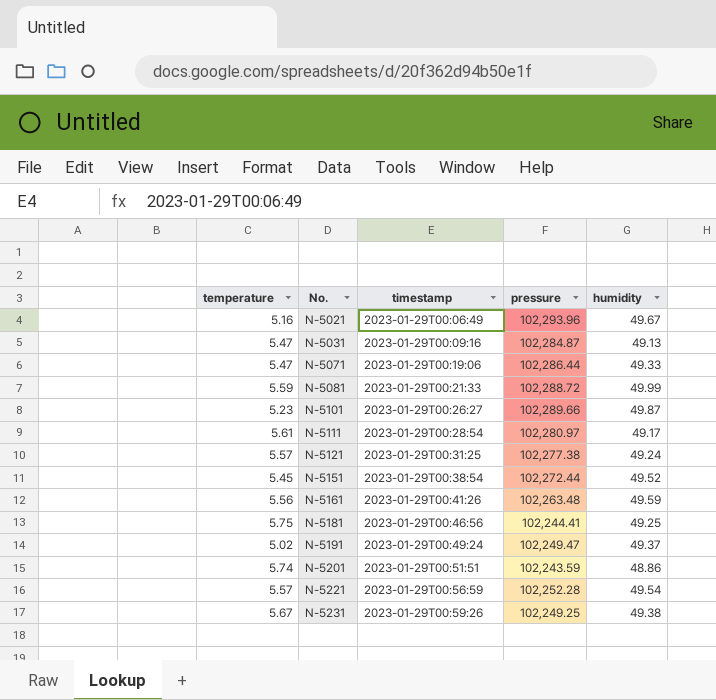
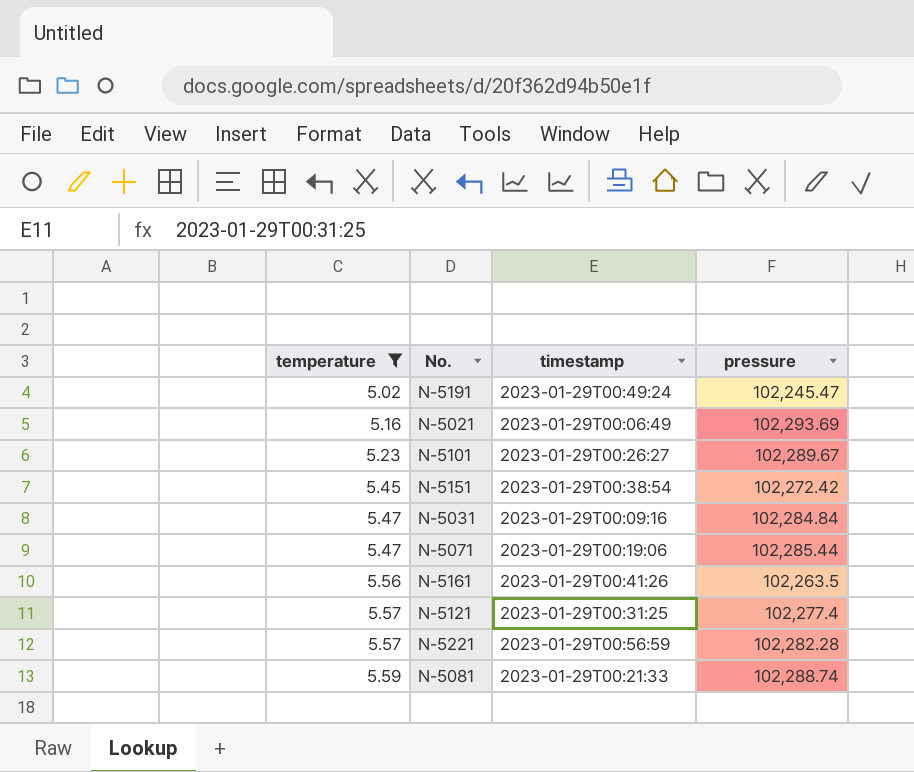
filter: none -> temperature <= 5.59
row order: No. ascending -> temperature ascending
column humidity | position: 5 -> none
N-5191 | pressure: 102,249.47 -> 102,245.47
N-5021 | pressure: 102,293.96 -> 102,293.69
N-5101 | pressure: 102,289.66 -> 102,289.67
N-5151 | pressure: 102,272.44 -> 102,272.42
N-5031 | pressure: 102,284.87 -> 102,284.84
N-5071 | pressure: 102,286.44 -> 102,285.44
N-5161 | pressure: 102,263.48 -> 102,263.5
N-5121 | pressure: 102,277.38 -> 102,277.4
N-5221 | pressure: 102,252.28 -> 102,282.28
N-5081 | pressure: 102,288.72 -> 102,288.74

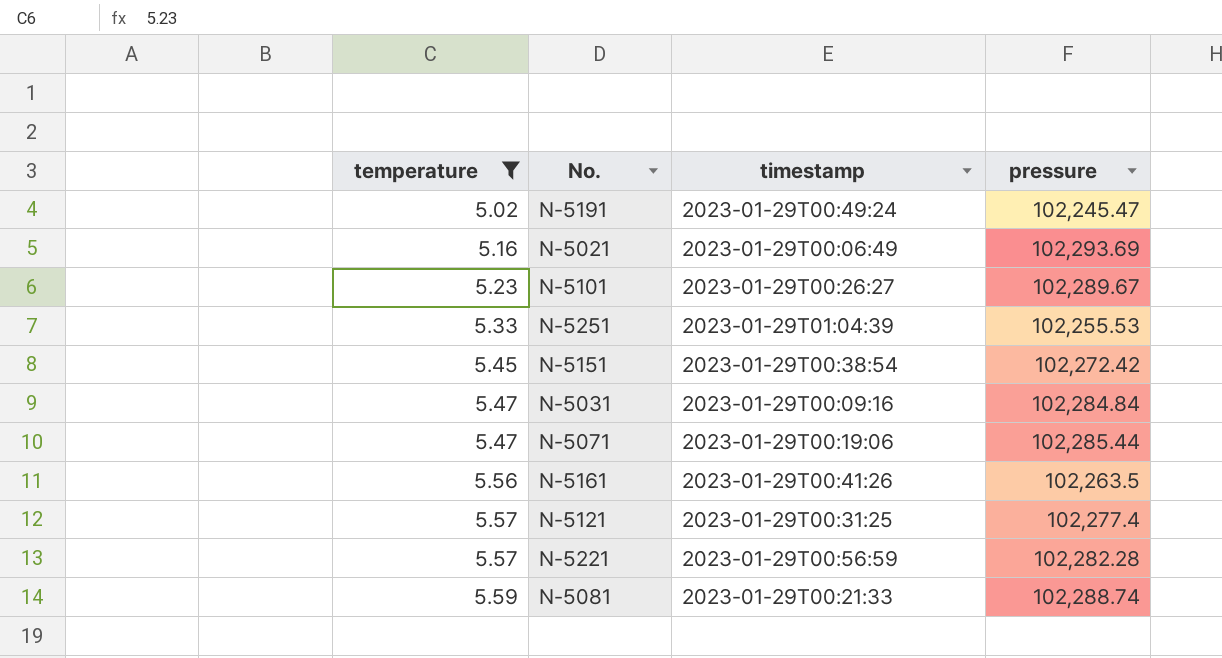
row N-5251: none -> 5.33 | 2023-01-29T01:04:39 | 102,255.53

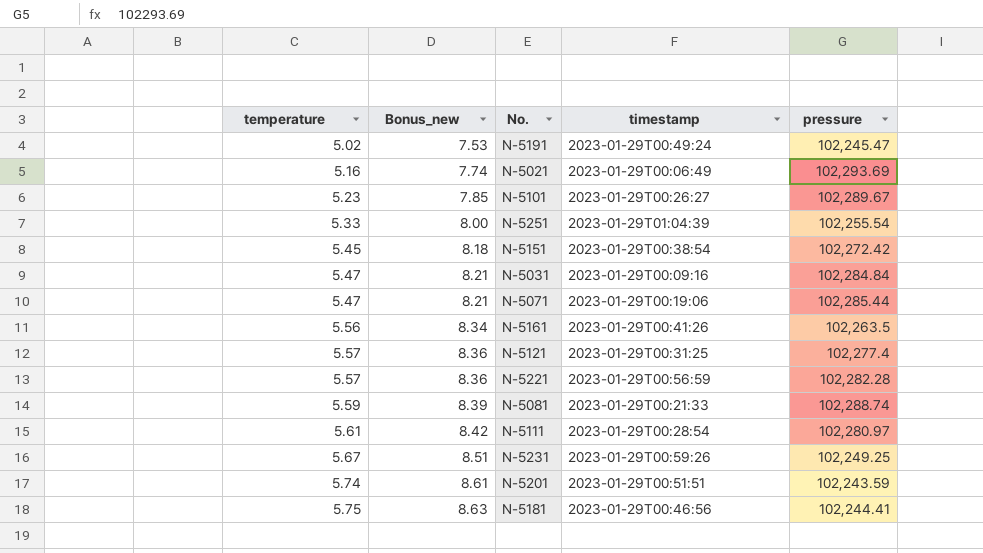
filter: temperature <= 5.59 -> none
column Bonus_new | formula: none -> [temperature] * 1.5
N-5251 | pressure: 102,255.53 -> 102,255.54

